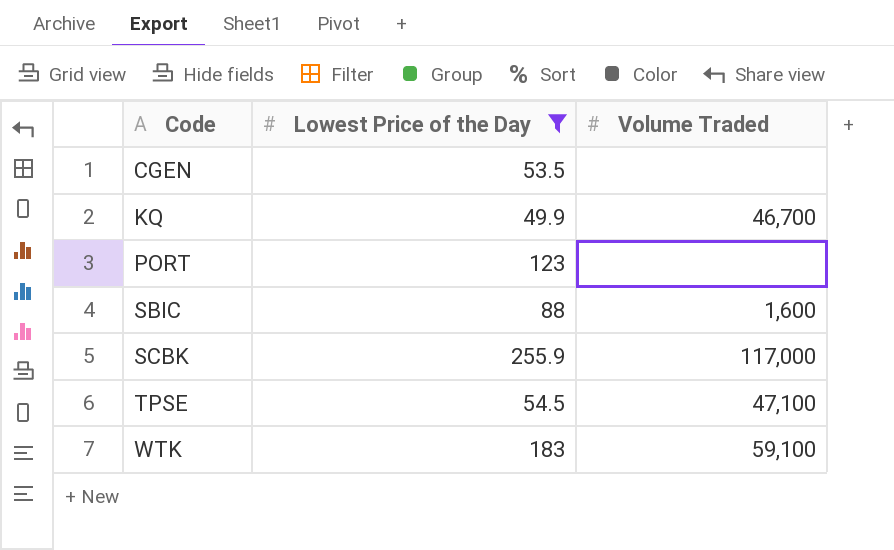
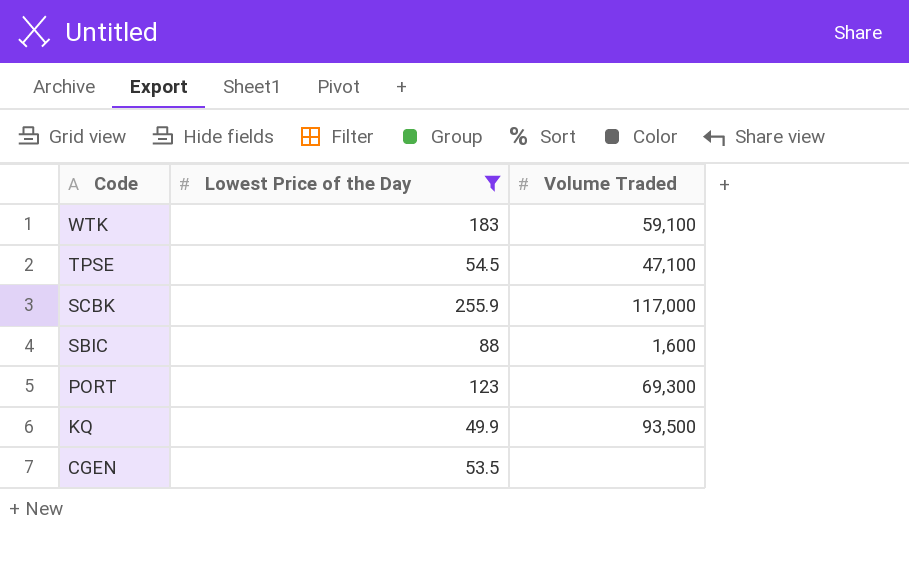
row order: Code ascending -> Code descending
PORT | Volume Traded: none -> 69,300
KQ | Volume Traded: 46,700 -> 93,500

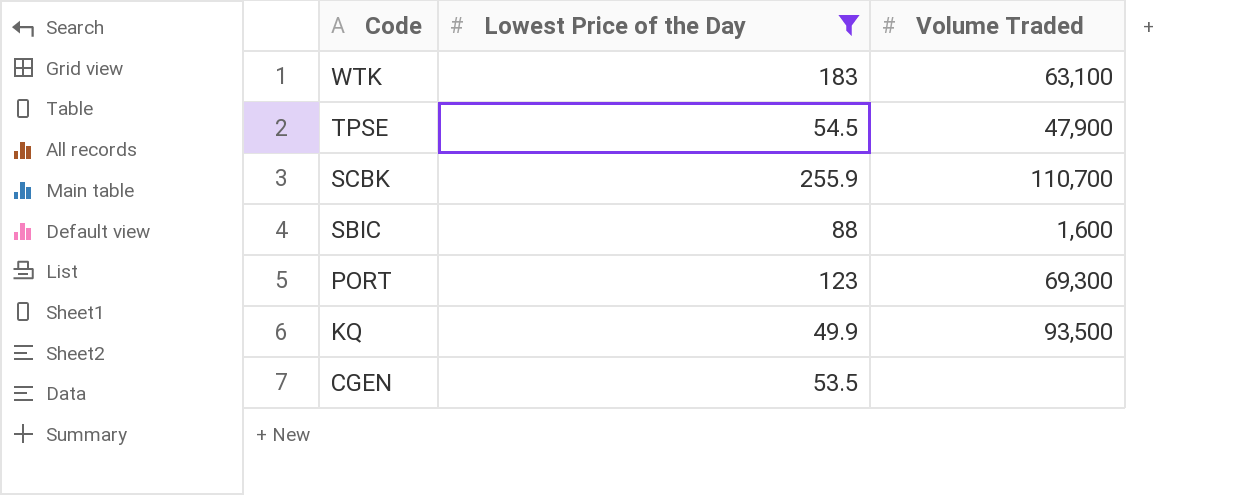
WTK | Volume Traded: 59,100 -> 63,100
TPSE | Volume Traded: 47,100 -> 47,900
SCBK | Volume Traded: 117,000 -> 110,700

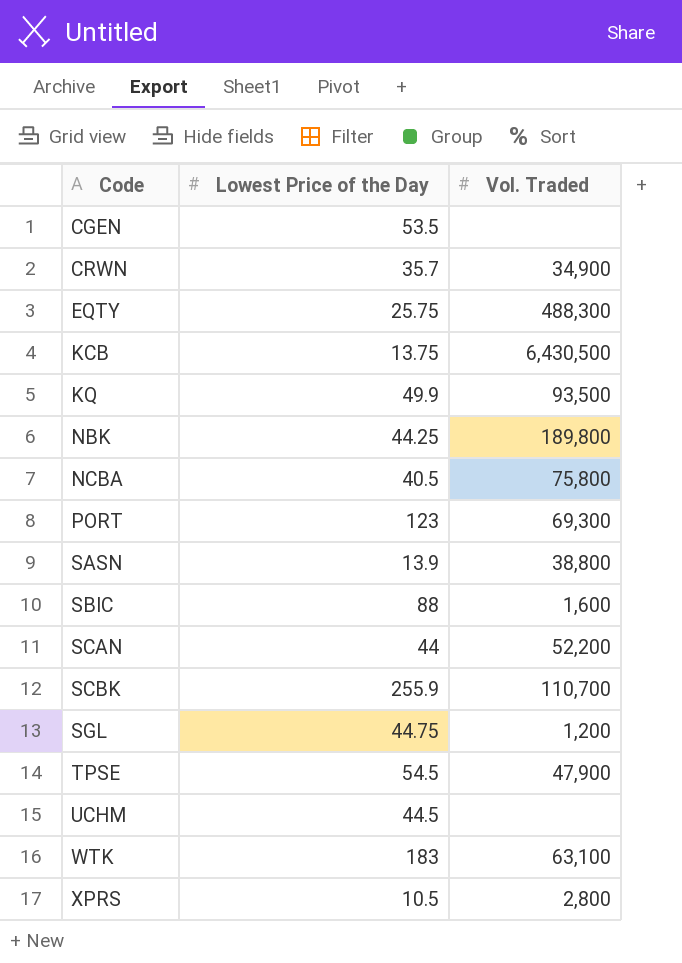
filter: Lowest Price of the Day >= 49.9 -> none
row order: Code descending -> Code ascending
column name: Volume Traded -> Vol. Traded

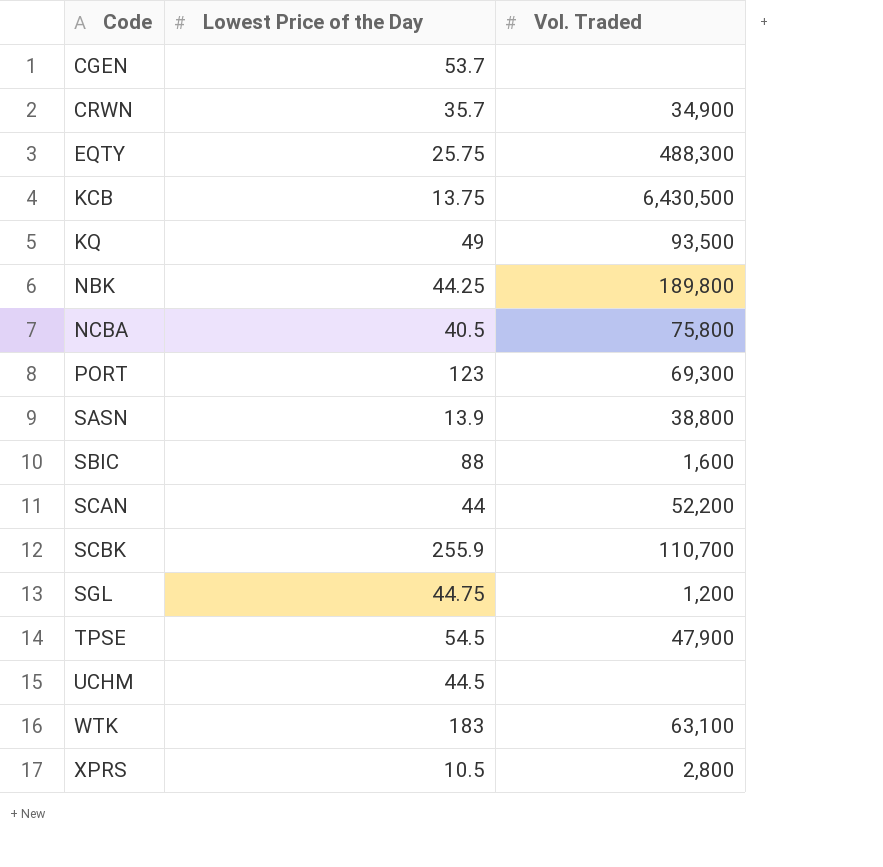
CGEN | Lowest Price of the Day: 53.5 -> 53.7
KQ | Lowest Price of the Day: 49.9 -> 49

